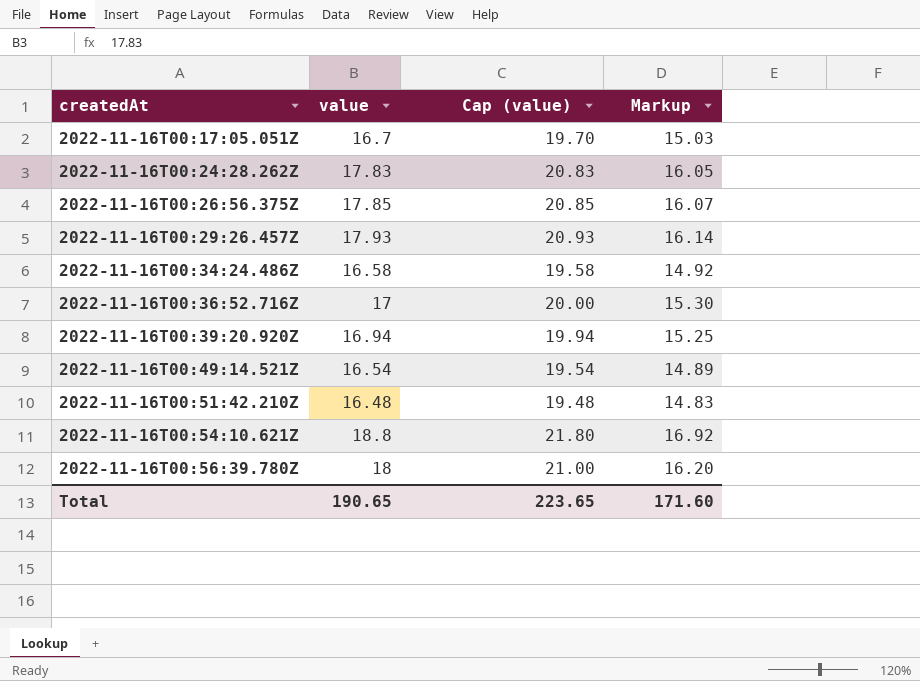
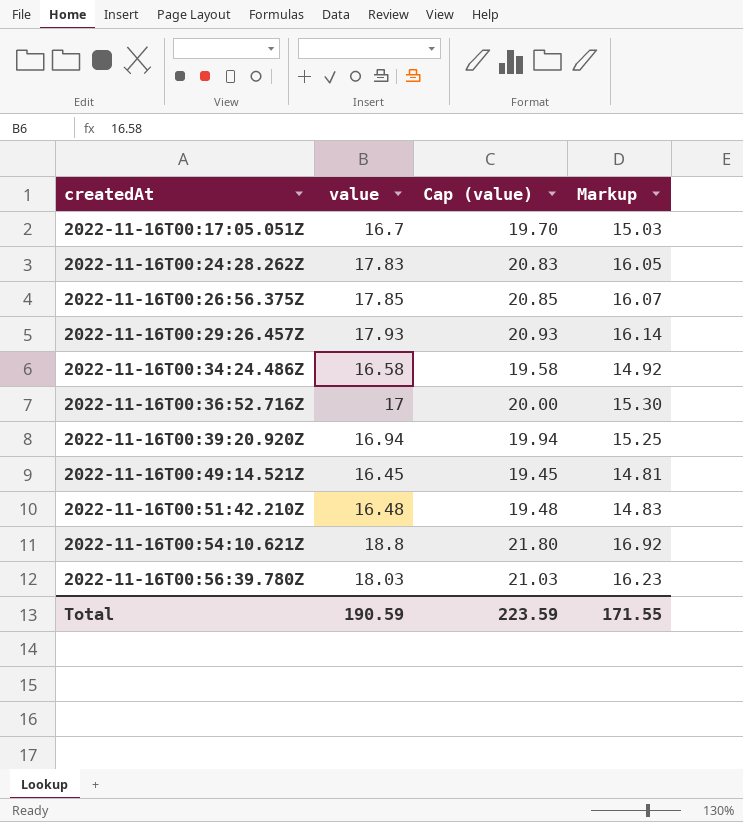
2022-11-16T00:49:14.521Z | value: 16.54 -> 16.45
2022-11-16T00:49:14.521Z | Cap (value): 19.54 -> 19.45
2022-11-16T00:49:14.521Z | Markup: 14.89 -> 14.81
2022-11-16T00:56:39.780Z | value: 18 -> 18.03
2022-11-16T00:56:39.780Z | Cap (value): 21.00 -> 21.03
2022-11-16T00:56:39.780Z | Markup: 16.20 -> 16.23
Total | value: 190.65 -> 190.59
Total | Cap (value): 223.65 -> 223.59
Total | Markup: 171.60 -> 171.55

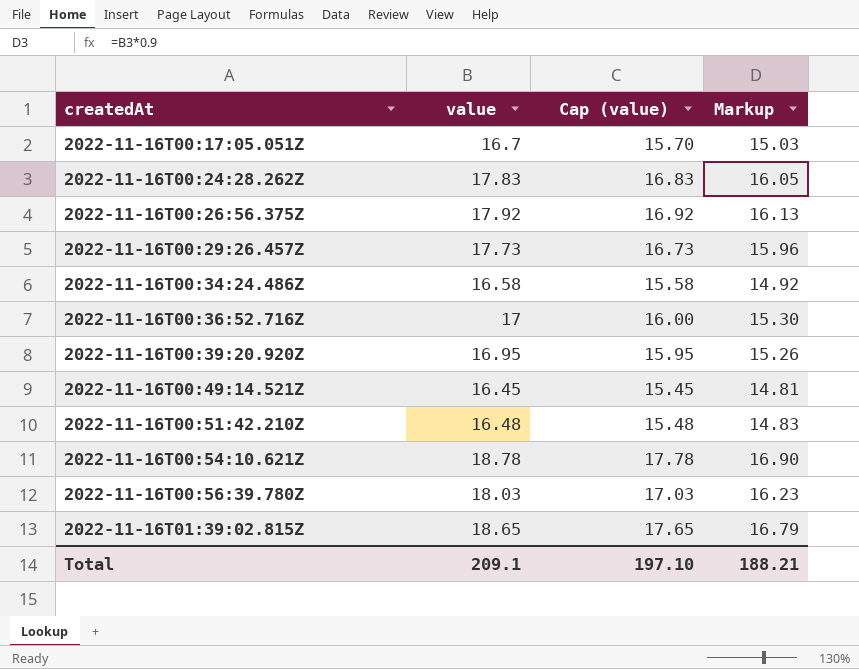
column Cap (value) | formula: [value] + 3 -> [value] - 1
2022-11-16T00:26:56.375Z | value: 17.85 -> 17.92
2022-11-16T00:26:56.375Z | Markup: 16.07 -> 16.13
2022-11-16T00:29:26.457Z | value: 17.93 -> 17.73
2022-11-16T00:29:26.457Z | Markup: 16.14 -> 15.96
2022-11-16T00:39:20.920Z | value: 16.94 -> 16.95
2022-11-16T00:39:20.920Z | Markup: 15.25 -> 15.26
2022-11-16T00:54:10.621Z | value: 18.8 -> 18.78
2022-11-16T00:54:10.621Z | Markup: 16.92 -> 16.90
row 2022-11-16T01:39:02.815Z: none -> 18.65 | 17.65 | 16.79
Total | value: 190.59 -> 209.1
Total | Cap (value): 223.59 -> 197.10
Total | Markup: 171.55 -> 188.21

